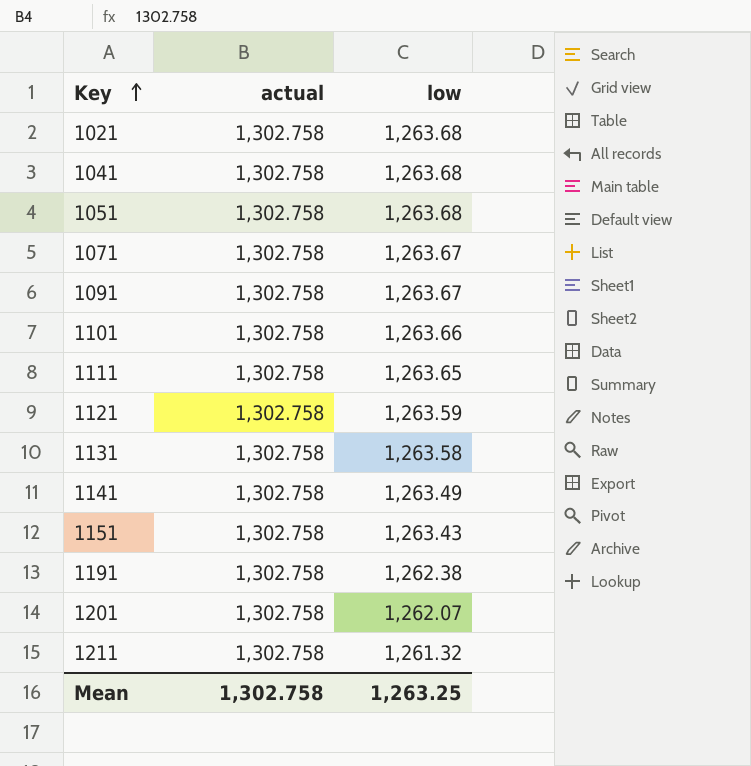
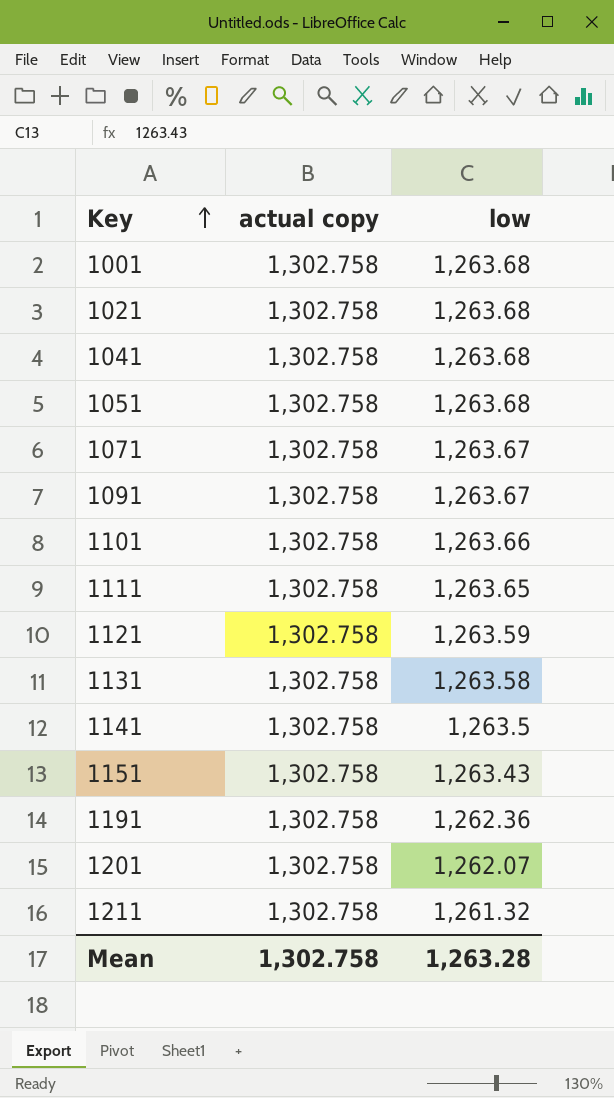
column name: actual -> actual copy
row 1001: none -> 1,302.758 | 1,263.68
1141 | low: 1,263.49 -> 1,263.5
1191 | low: 1,262.38 -> 1,262.36
Mean | low: 1,263.25 -> 1,263.28

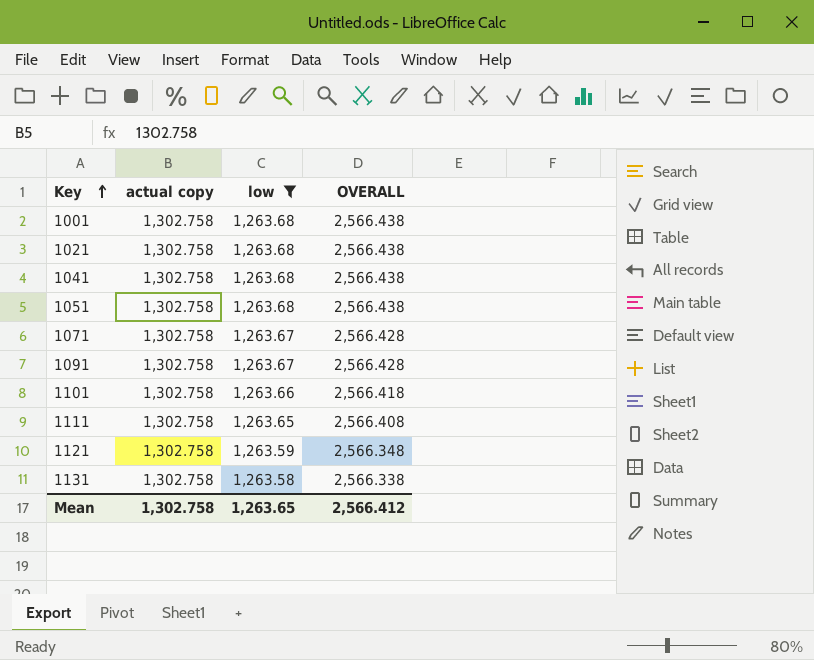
filter: none -> low >= 1,263.58
column OVERALL | formula: none -> [actual copy] + [low]
Mean | low: 1,263.28 -> 1,263.65

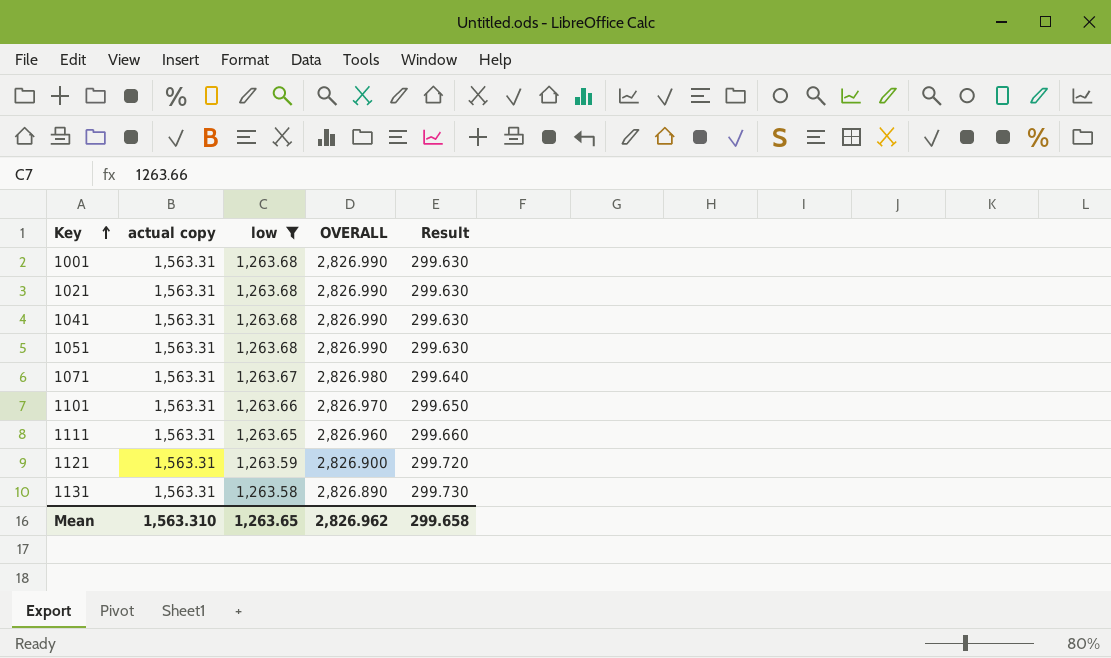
column Result | formula: none -> [actual copy] - [low]
row 1091: 1,302.758 | 1,263.67 | 2,566.428 -> none
1001 | actual copy: 1,302.758 -> 1,563.31
1001 | OVERALL: 2,566.438 -> 2,826.990
1021 | actual copy: 1,302.758 -> 1,563.31
1021 | OVERALL: 2,566.438 -> 2,826.990
1041 | actual copy: 1,302.758 -> 1,563.31
1041 | OVERALL: 2,566.438 -> 2,826.990
1051 | actual copy: 1,302.758 -> 1,563.31
1051 | OVERALL: 2,566.438 -> 2,826.990
1071 | actual copy: 1,302.758 -> 1,563.31
1071 | OVERALL: 2,566.428 -> 2,826.980
1101 | actual copy: 1,302.758 -> 1,563.31
1101 | OVERALL: 2,566.418 -> 2,826.970
1111 | actual copy: 1,302.758 -> 1,563.31
1111 | OVERALL: 2,566.408 -> 2,826.960
1121 | actual copy: 1,302.758 -> 1,563.31
1121 | OVERALL: 2,566.348 -> 2,826.900
1131 | actual copy: 1,302.758 -> 1,563.31
1131 | OVERALL: 2,566.338 -> 2,826.890
Mean | actual copy: 1,302.758 -> 1,563.310
Mean | OVERALL: 2,566.412 -> 2,826.962

